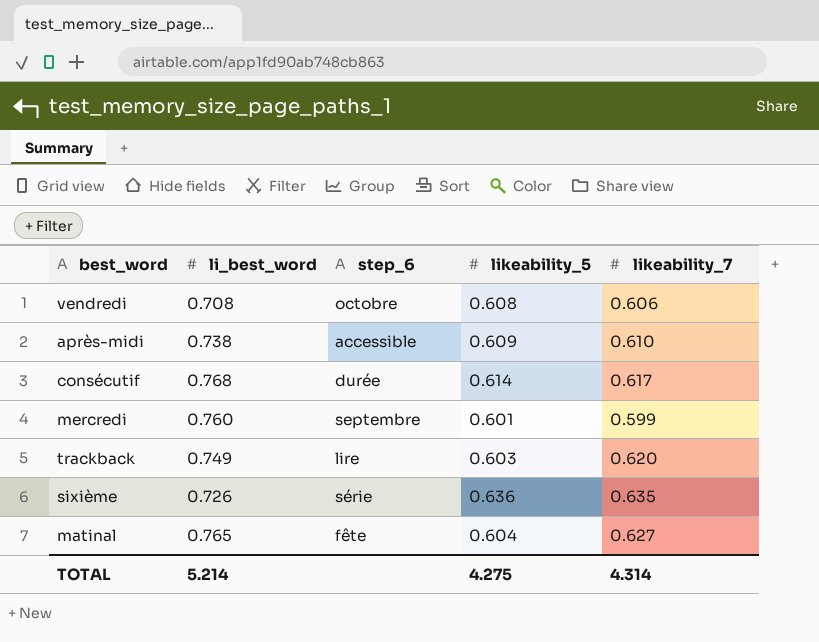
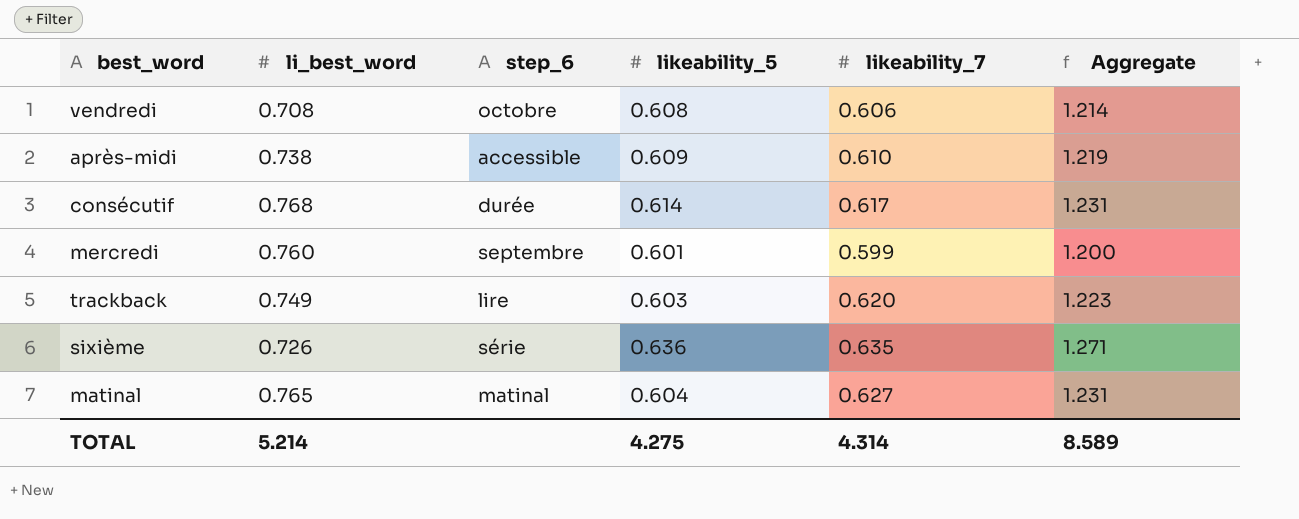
column Aggregate | formula: none -> [likeability_5] + [likeability_7]
matinal | step_6: fête -> matinal

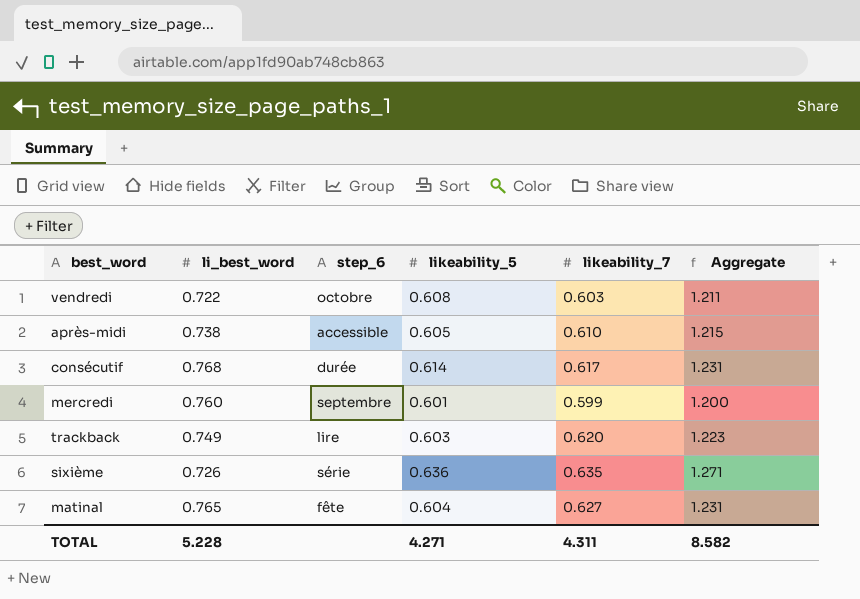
vendredi | li_best_word: 0.708 -> 0.722
vendredi | likeability_7: 0.606 -> 0.603
vendredi | Aggregate: 1.214 -> 1.211
après-midi | likeability_5: 0.609 -> 0.605
après-midi | Aggregate: 1.219 -> 1.215
matinal | step_6: matinal -> fête
TOTAL | li_best_word: 5.214 -> 5.228
TOTAL | likeability_5: 4.275 -> 4.271
TOTAL | likeability_7: 4.314 -> 4.311
TOTAL | Aggregate: 8.589 -> 8.582

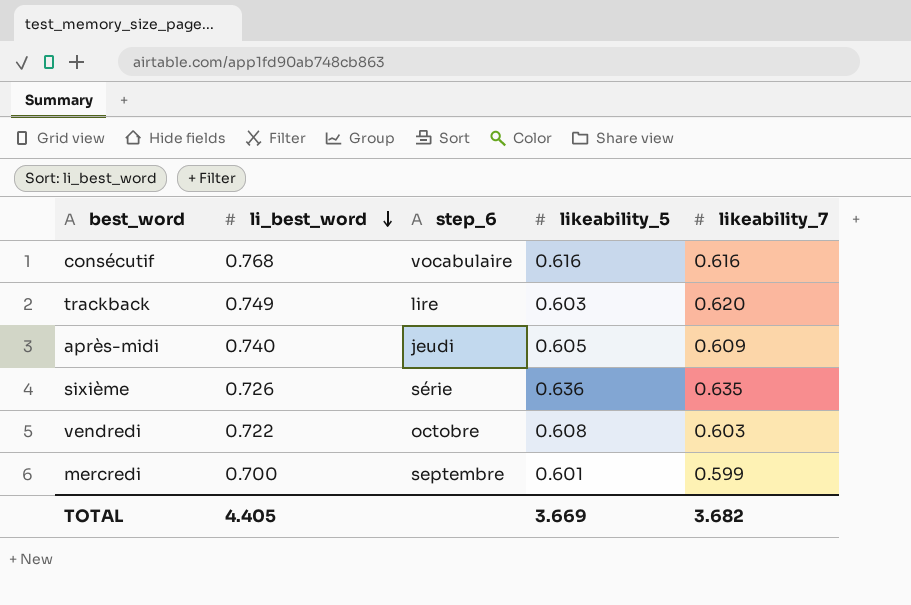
row order: none -> li_best_word descending
column Aggregate | formula: [likeability_5] + [likeability_7] -> none
row matinal: 0.765 | fête | 0.604 | 0.627 | 1.231 -> none
consécutif | step_6: durée -> vocabulaire
consécutif | likeability_5: 0.614 -> 0.616
consécutif | likeability_7: 0.617 -> 0.616
après-midi | li_best_word: 0.738 -> 0.740
après-midi | step_6: accessible -> jeudi
après-midi | likeability_7: 0.610 -> 0.609
mercredi | li_best_word: 0.760 -> 0.700
TOTAL | li_best_word: 5.228 -> 4.405
TOTAL | likeability_5: 4.271 -> 3.669
TOTAL | likeability_7: 4.311 -> 3.682

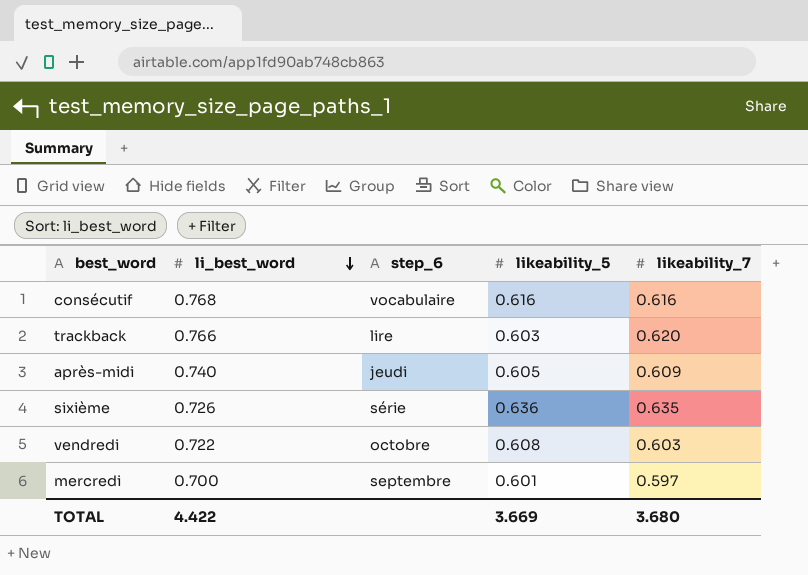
trackback | li_best_word: 0.749 -> 0.766
mercredi | likeability_7: 0.599 -> 0.597
TOTAL | li_best_word: 4.405 -> 4.422
TOTAL | likeability_7: 3.682 -> 3.680

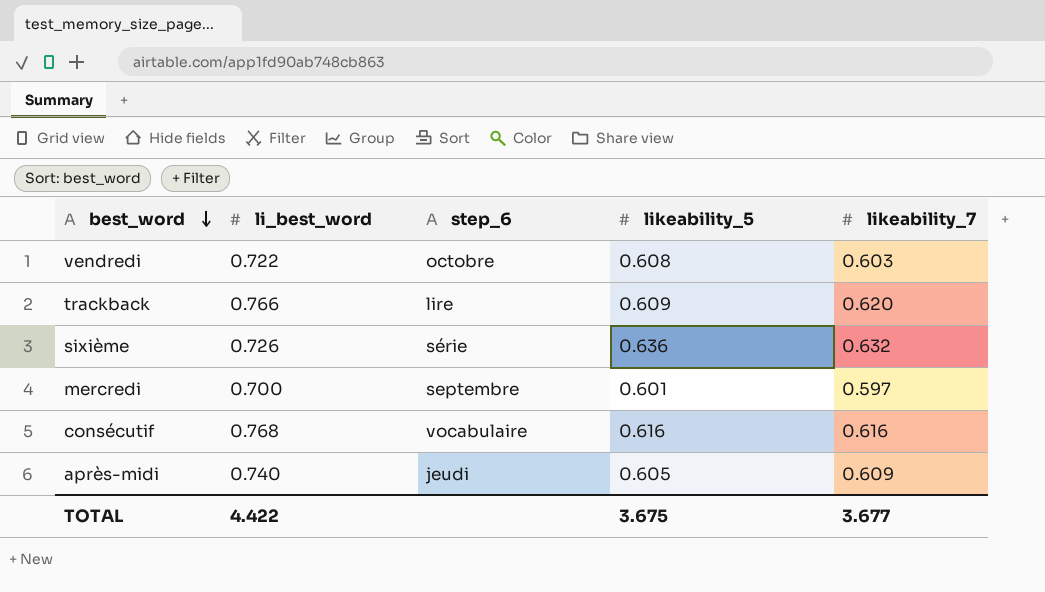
row order: li_best_word descending -> best_word descending
trackback | likeability_5: 0.603 -> 0.609
sixième | likeability_7: 0.635 -> 0.632
TOTAL | likeability_5: 3.669 -> 3.675
TOTAL | likeability_7: 3.680 -> 3.677

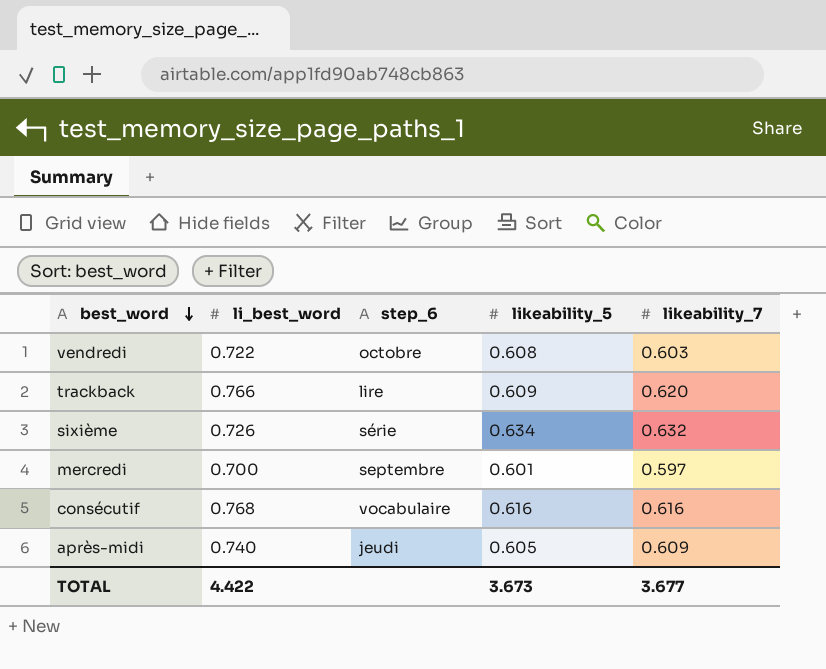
sixième | likeability_5: 0.636 -> 0.634
TOTAL | likeability_5: 3.675 -> 3.673

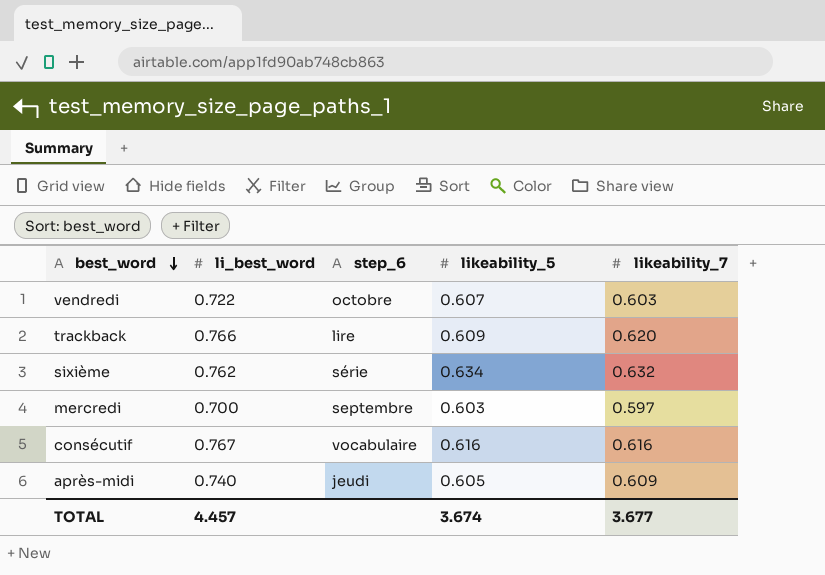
vendredi | likeability_5: 0.608 -> 0.607
sixième | li_best_word: 0.726 -> 0.762
mercredi | likeability_5: 0.601 -> 0.603
consécutif | li_best_word: 0.768 -> 0.767
TOTAL | li_best_word: 4.422 -> 4.457
TOTAL | likeability_5: 3.673 -> 3.674

